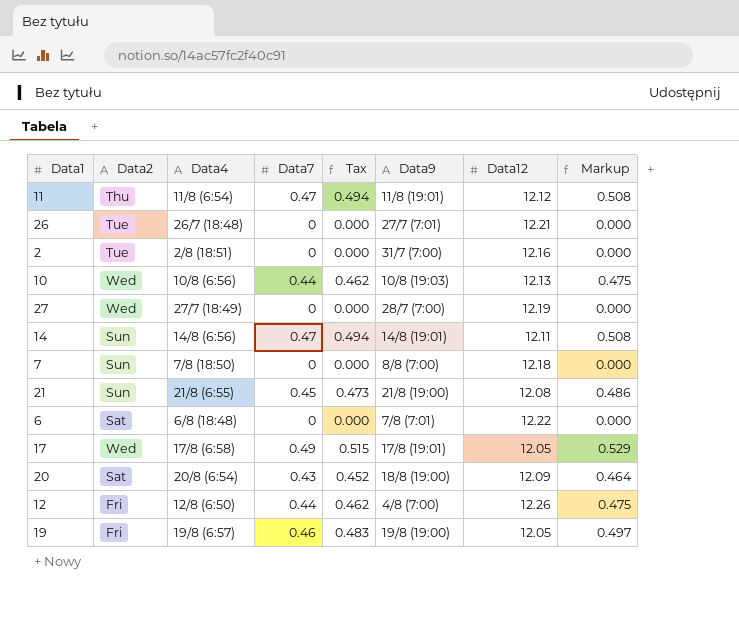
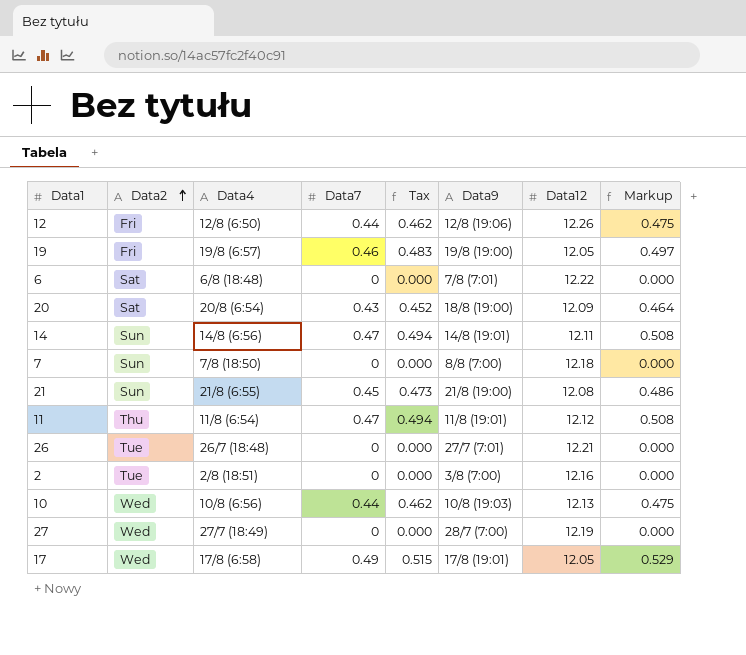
row order: none -> Data2 ascending
12 | Data9: 4/8 (7:00) -> 12/8 (19:06)
2 | Data9: 31/7 (7:00) -> 3/8 (7:00)

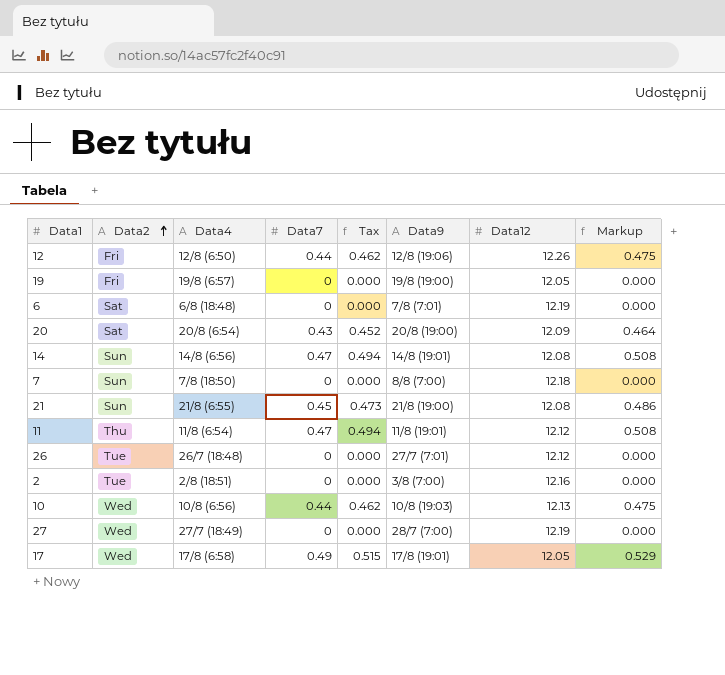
19 | Data7: 0.46 -> 0
19 | Tax: 0.483 -> 0.000
19 | Markup: 0.497 -> 0.000
6 | Data12: 12.22 -> 12.19
20 | Data9: 18/8 (19:00) -> 20/8 (19:00)
14 | Data12: 12.11 -> 12.08
26 | Data12: 12.21 -> 12.12

